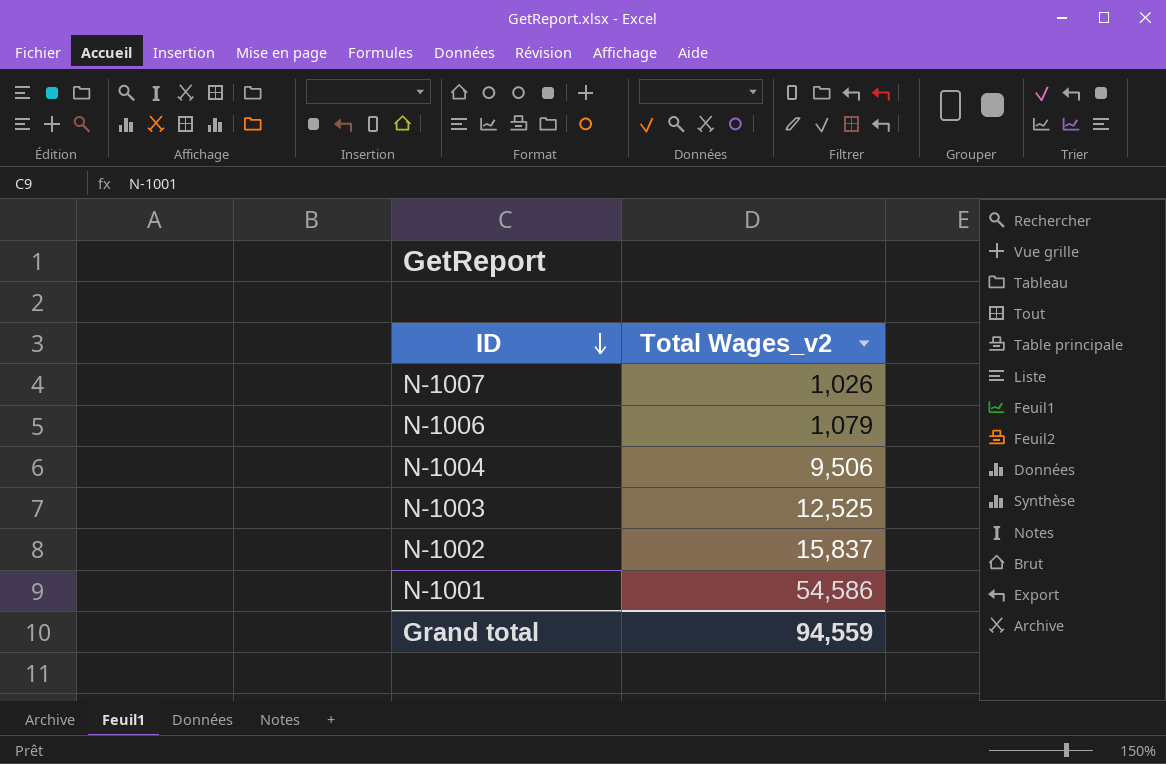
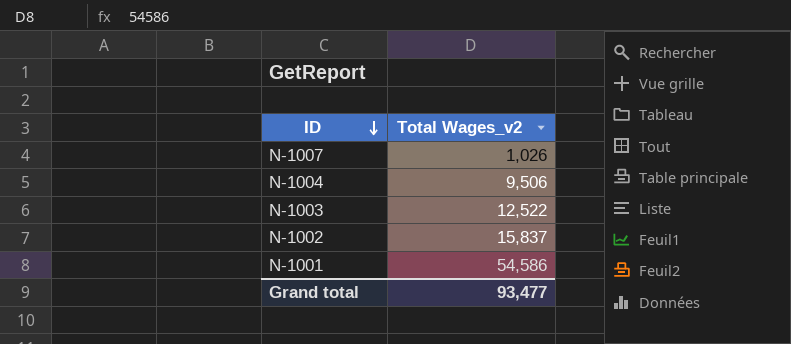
row N-1006: 1,079 -> none
N-1003 | Total Wages_v2: 12,525 -> 12,522
Grand total | Total Wages_v2: 94,559 -> 93,477

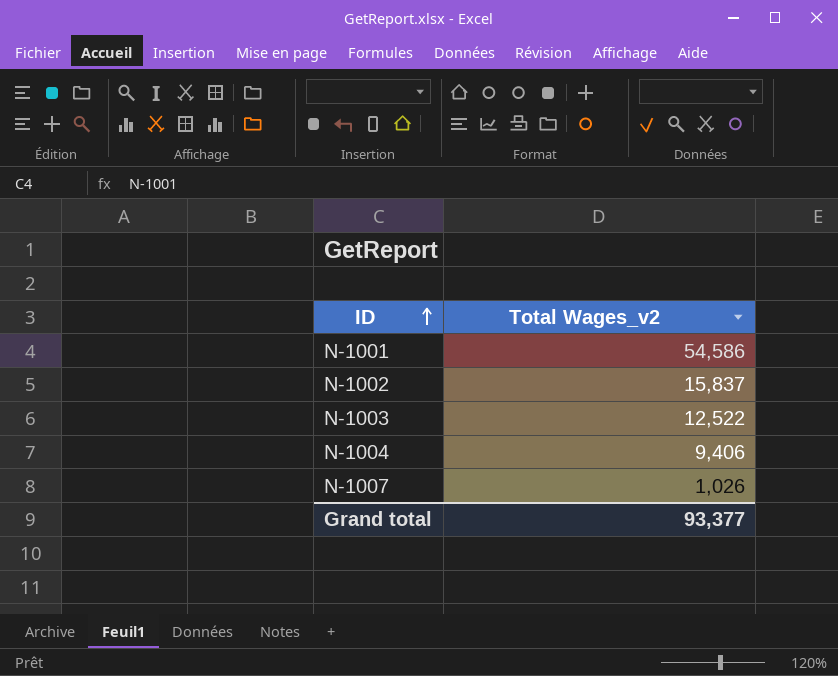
row order: ID descending -> ID ascending
N-1004 | Total Wages_v2: 9,506 -> 9,406
Grand total | Total Wages_v2: 93,477 -> 93,377

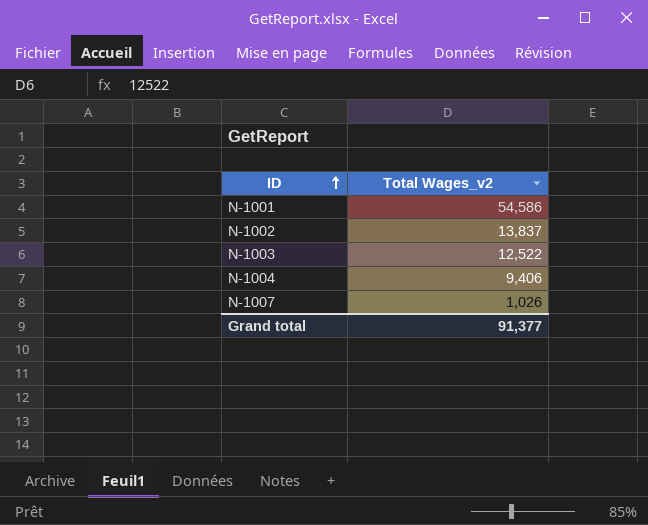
N-1002 | Total Wages_v2: 15,837 -> 13,837
Grand total | Total Wages_v2: 93,377 -> 91,377

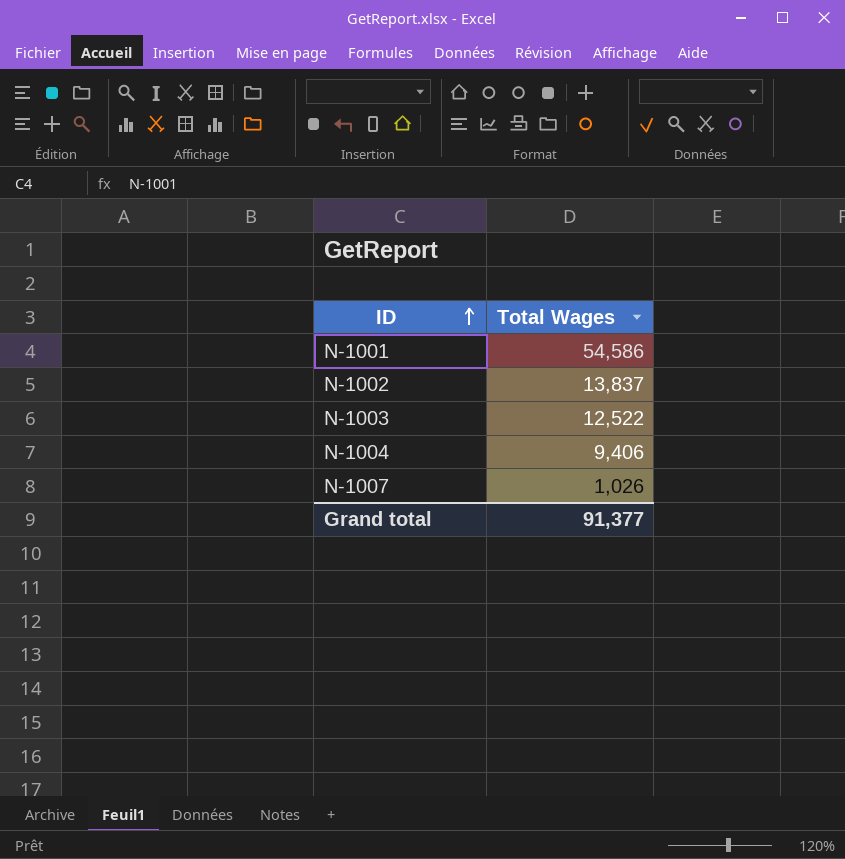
column name: Total Wages_v2 -> Total Wages

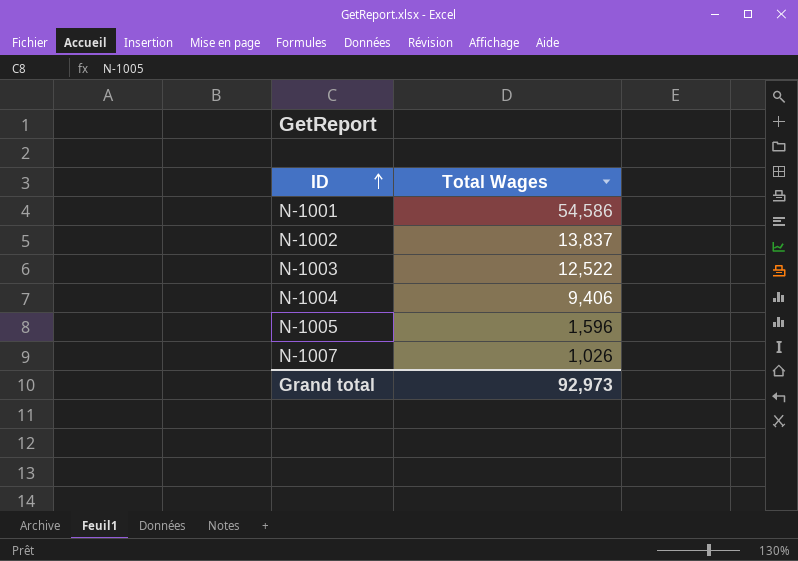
row N-1005: none -> 1,596
Grand total | Total Wages: 91,377 -> 92,973

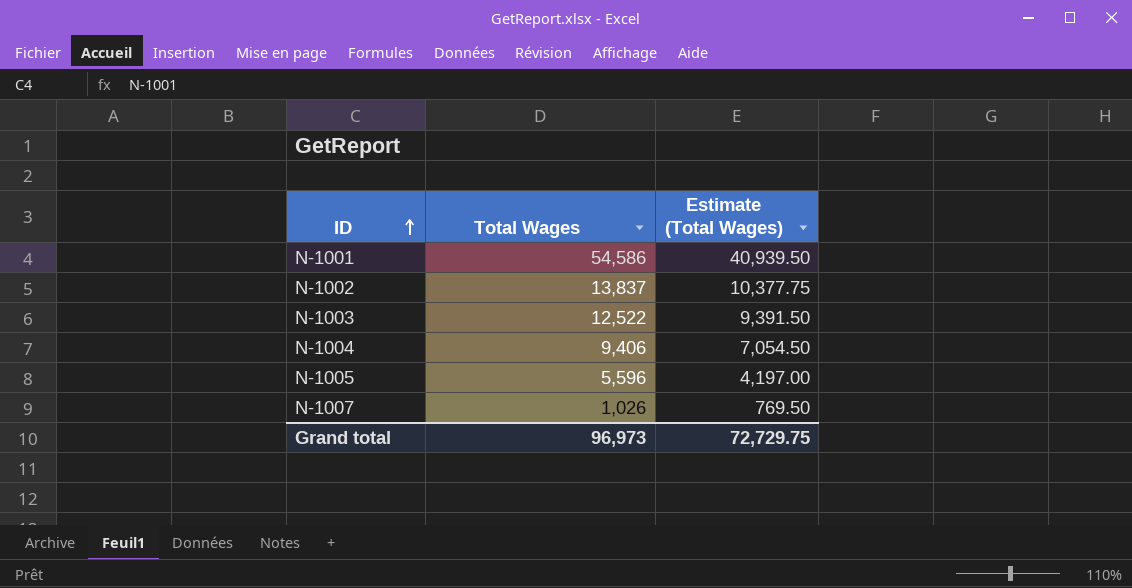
column Estimate (Total Wages) | formula: none -> [Total Wages] * 0.75
N-1005 | Total Wages: 1,596 -> 5,596
Grand total | Total Wages: 92,973 -> 96,973

